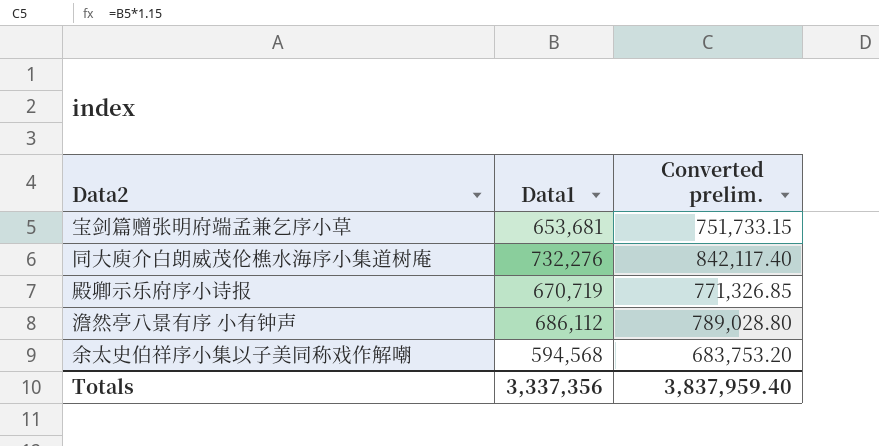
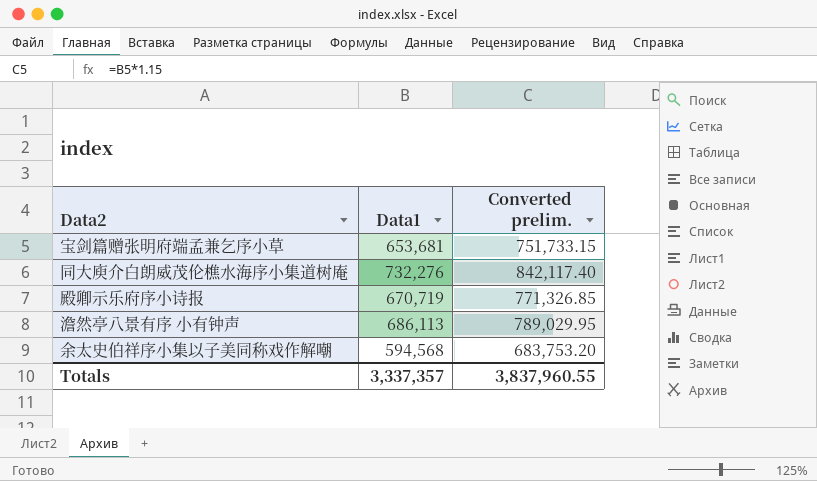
澹然亭八景有序 小有钟声 | Data1: 686,112 -> 686,113
澹然亭八景有序 小有钟声 | Converted prelim.: 789,028.80 -> 789,029.95
Totals | Data1: 3,337,356 -> 3,337,357
Totals | Converted prelim.: 3,837,959.40 -> 3,837,960.55

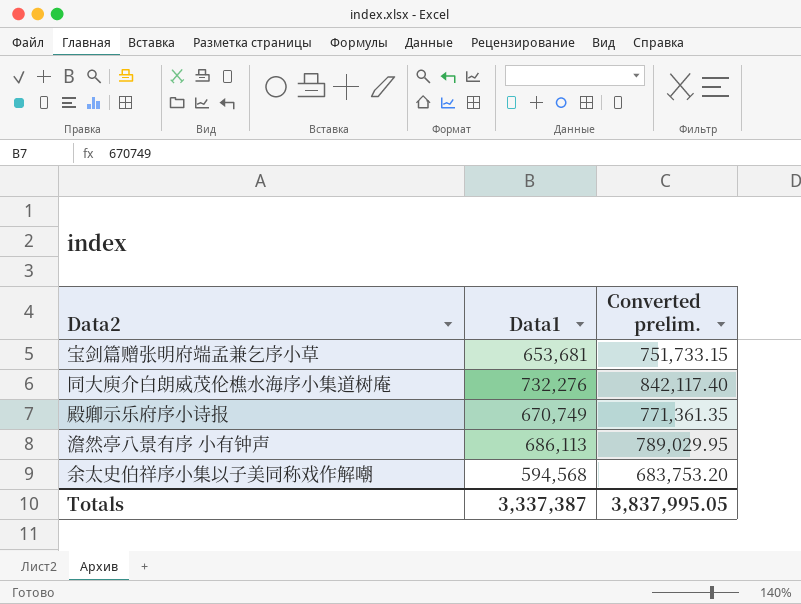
殿卿示乐府序小诗报 | Data1: 670,719 -> 670,749
殿卿示乐府序小诗报 | Converted prelim.: 771,326.85 -> 771,361.35
Totals | Data1: 3,337,357 -> 3,337,387
Totals | Converted prelim.: 3,837,960.55 -> 3,837,995.05

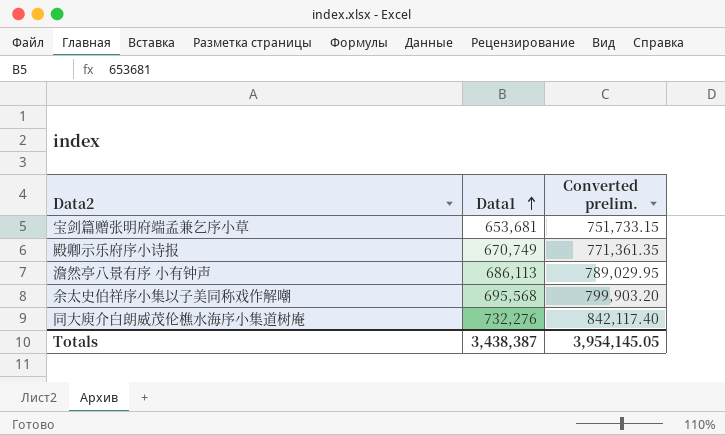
row order: none -> Data1 ascending
余太史伯祥序小集以子美同称戏作解嘲 | Data1: 594,568 -> 695,568
余太史伯祥序小集以子美同称戏作解嘲 | Converted prelim.: 683,753.20 -> 799,903.20
Totals | Data1: 3,337,387 -> 3,438,387
Totals | Converted prelim.: 3,837,995.05 -> 3,954,145.05

